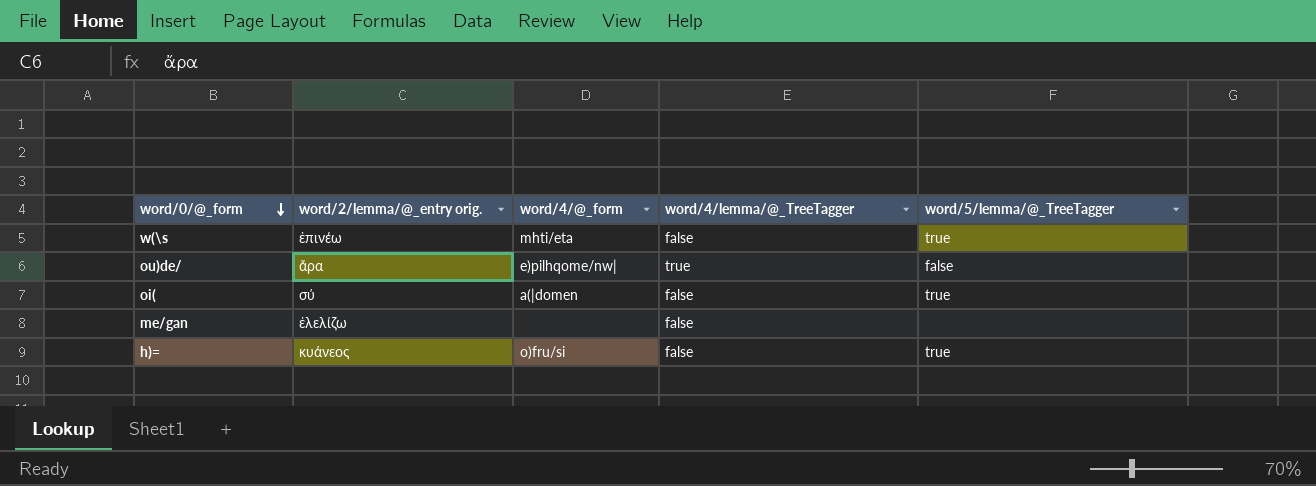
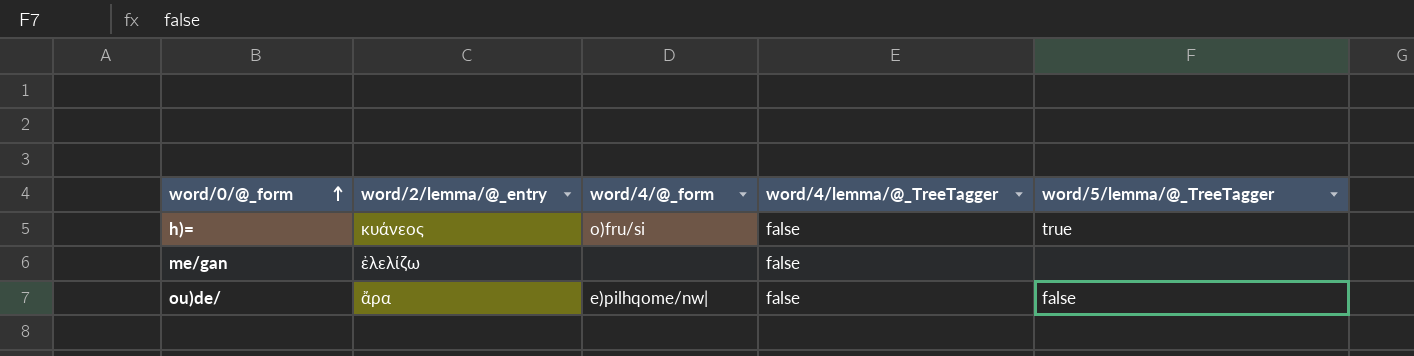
row order: word/0/@_form descending -> word/0/@_form ascending
column name: word/2/lemma/@_entry orig. -> word/2/lemma/@_entry
row w(\s: ἐπινέω | mhti/eta | false | true -> none
row oi(: σύ | a(|domen | false | true -> none
ou)de/ | word/4/lemma/@_TreeTagger: true -> false

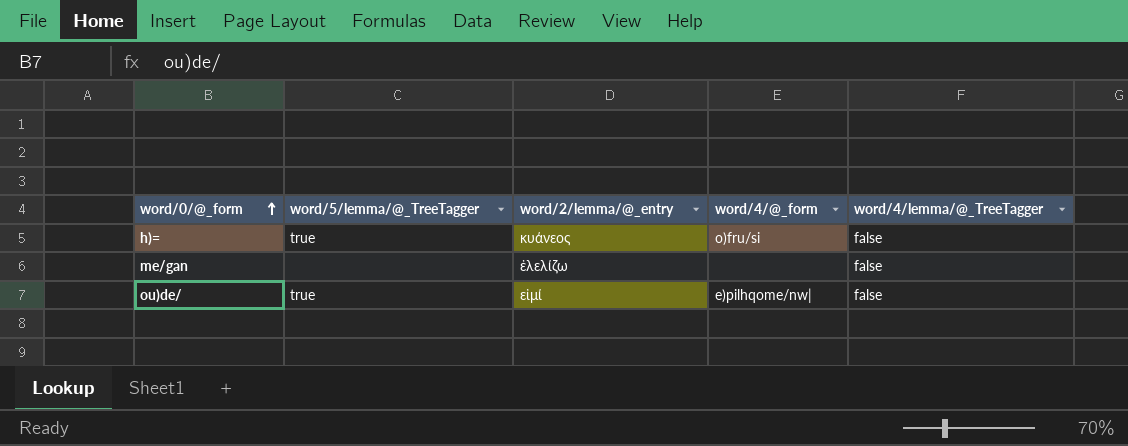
column word/5/lemma/@_TreeTagger | position: 5 -> 2
ou)de/ | word/5/lemma/@_TreeTagger: false -> true
ou)de/ | word/2/lemma/@_entry: ἄρα -> εἰμί

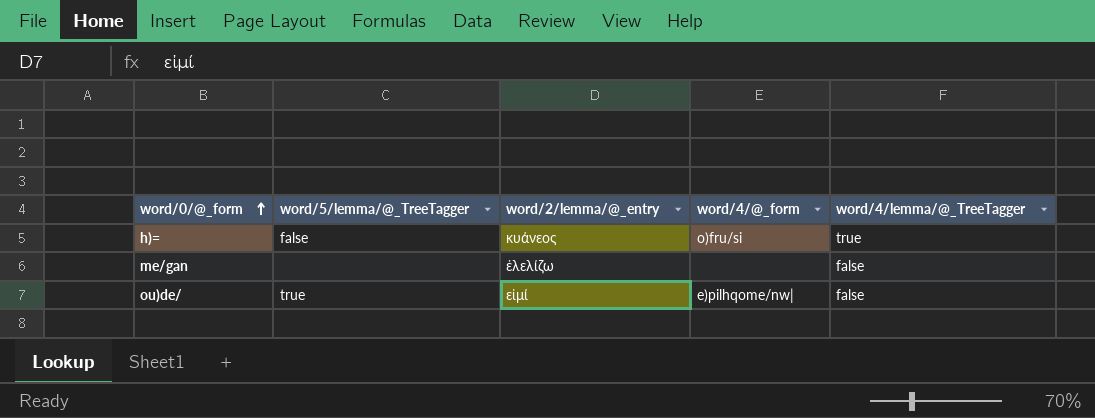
h)= | word/5/lemma/@_TreeTagger: true -> false
h)= | word/4/lemma/@_TreeTagger: false -> true

